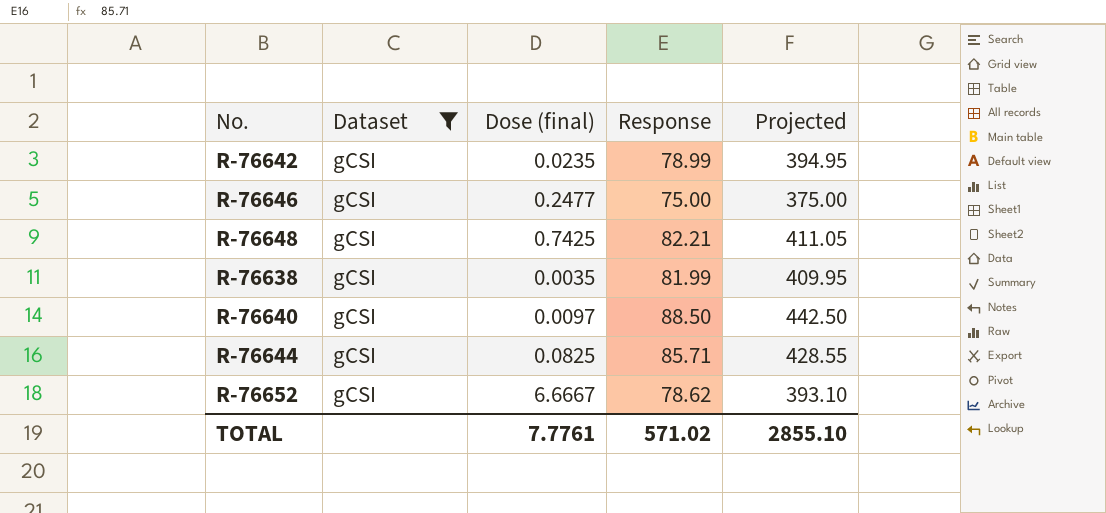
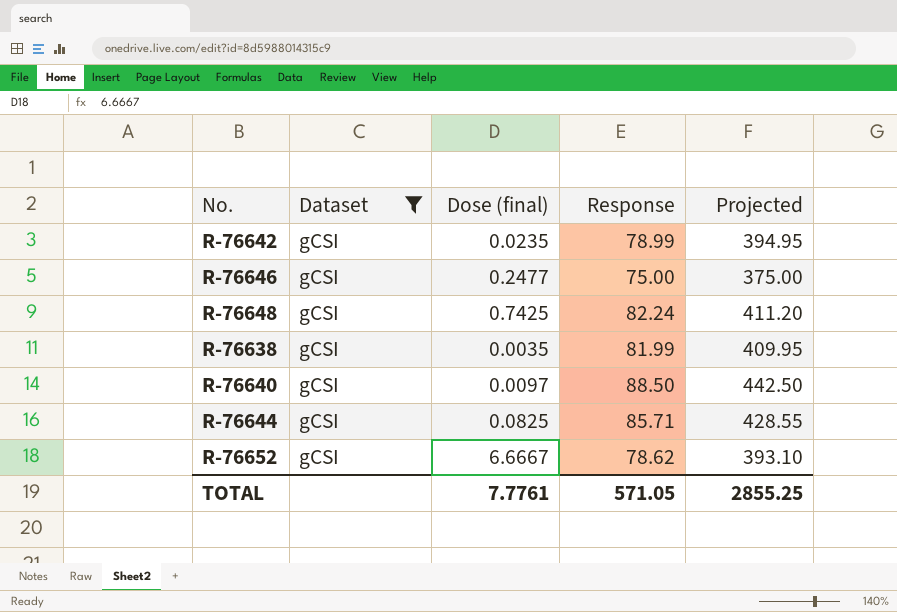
R-76648 | Response: 82.21 -> 82.24
R-76648 | Projected: 411.05 -> 411.20
TOTAL | Response: 571.02 -> 571.05
TOTAL | Projected: 2855.10 -> 2855.25

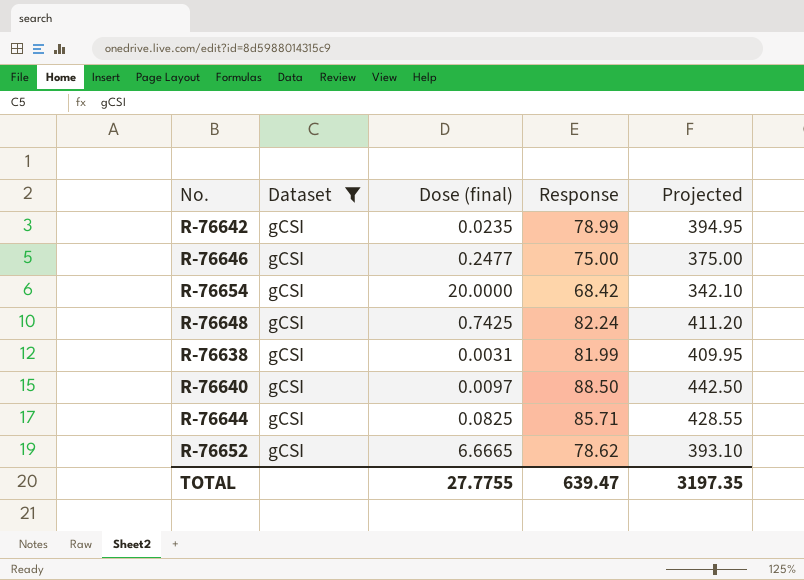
row R-76654: none -> gCSI | 20.0000 | 68.42 | 342.10
R-76638 | Dose (final): 0.0035 -> 0.0031
R-76652 | Dose (final): 6.6667 -> 6.6665
TOTAL | Dose (final): 7.7761 -> 27.7755
TOTAL | Response: 571.05 -> 639.47
TOTAL | Projected: 2855.25 -> 3197.35

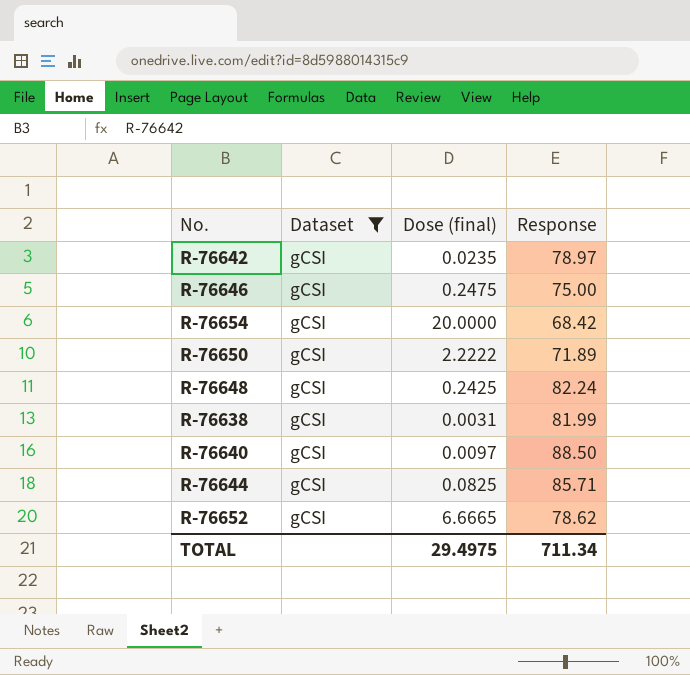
column Projected | formula: [Response] * 5 -> none
R-76642 | Response: 78.99 -> 78.97
R-76646 | Dose (final): 0.2477 -> 0.2475
row R-76650: none -> gCSI | 2.2222 | 71.89
R-76648 | Dose (final): 0.7425 -> 0.2425
TOTAL | Dose (final): 27.7755 -> 29.4975
TOTAL | Response: 639.47 -> 711.34

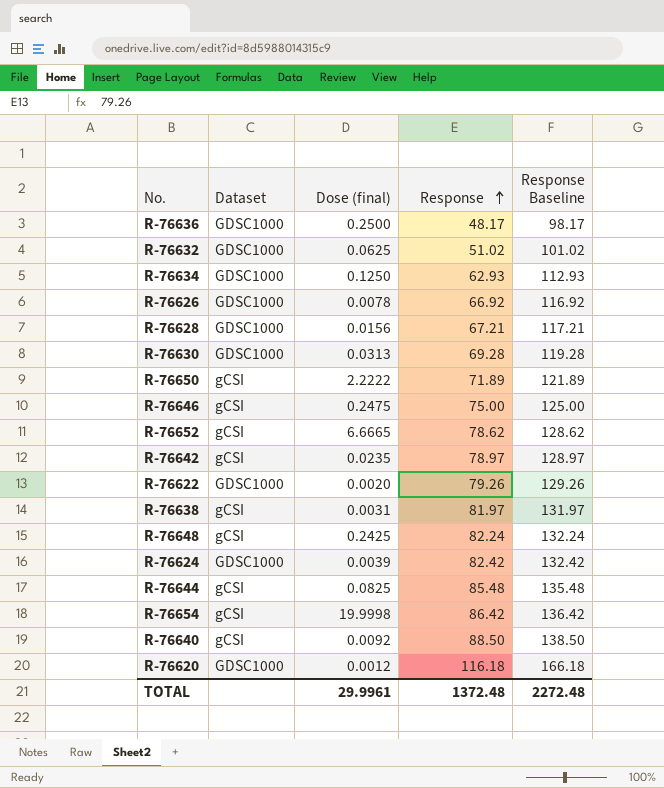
filter: Dataset = gCSI -> none
row order: none -> Response ascending
column Response Baseline | formula: none -> [Response] + 50
R-76638 | Response: 81.99 -> 81.97
R-76644 | Response: 85.71 -> 85.48
R-76654 | Dose (final): 20.0000 -> 19.9998
R-76654 | Response: 68.42 -> 86.42
R-76640 | Dose (final): 0.0097 -> 0.0092
TOTAL | Dose (final): 29.4975 -> 29.9961
TOTAL | Response: 711.34 -> 1372.48

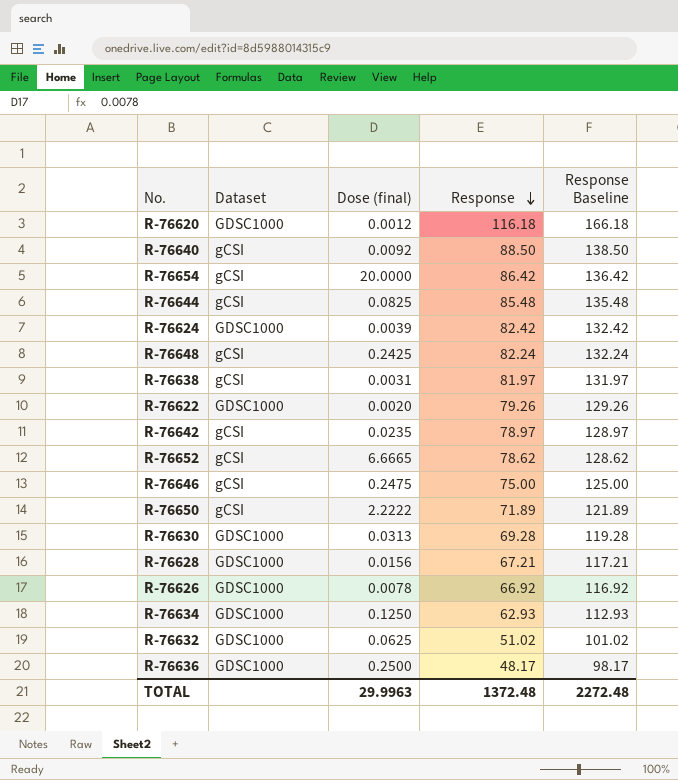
row order: Response ascending -> Response descending
R-76654 | Dose (final): 19.9998 -> 20.0000
TOTAL | Dose (final): 29.9961 -> 29.9963

